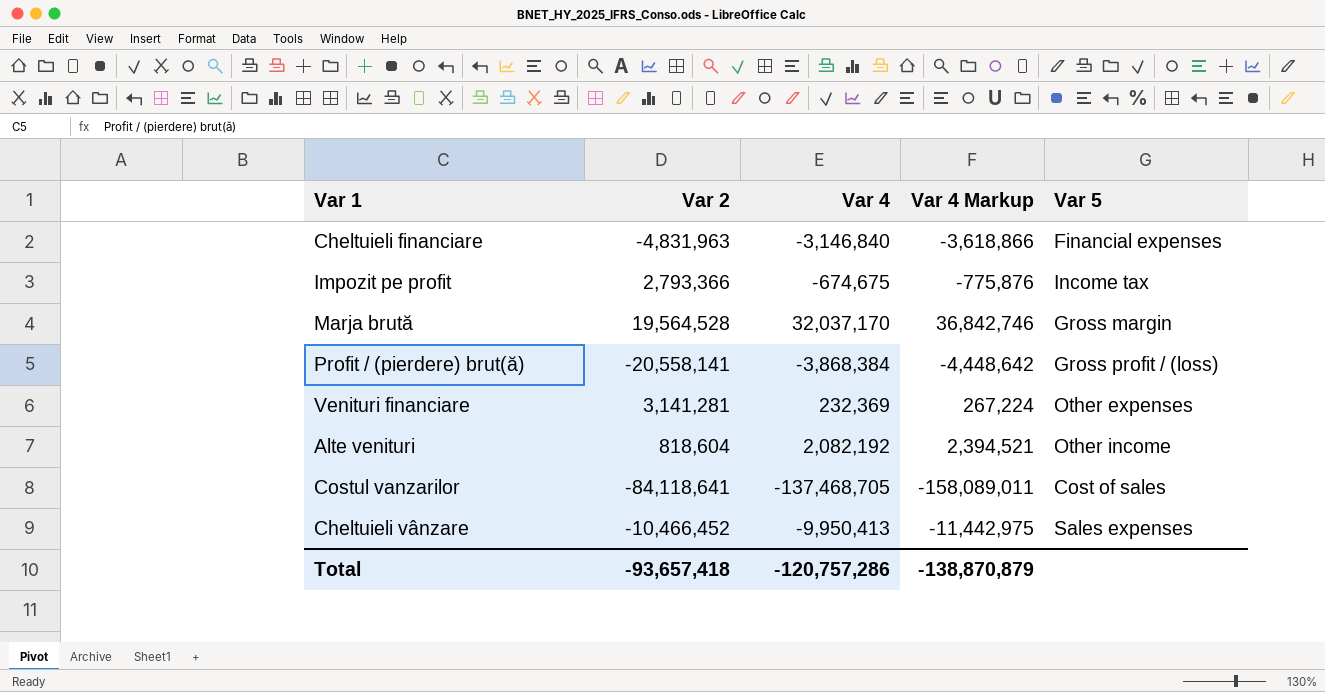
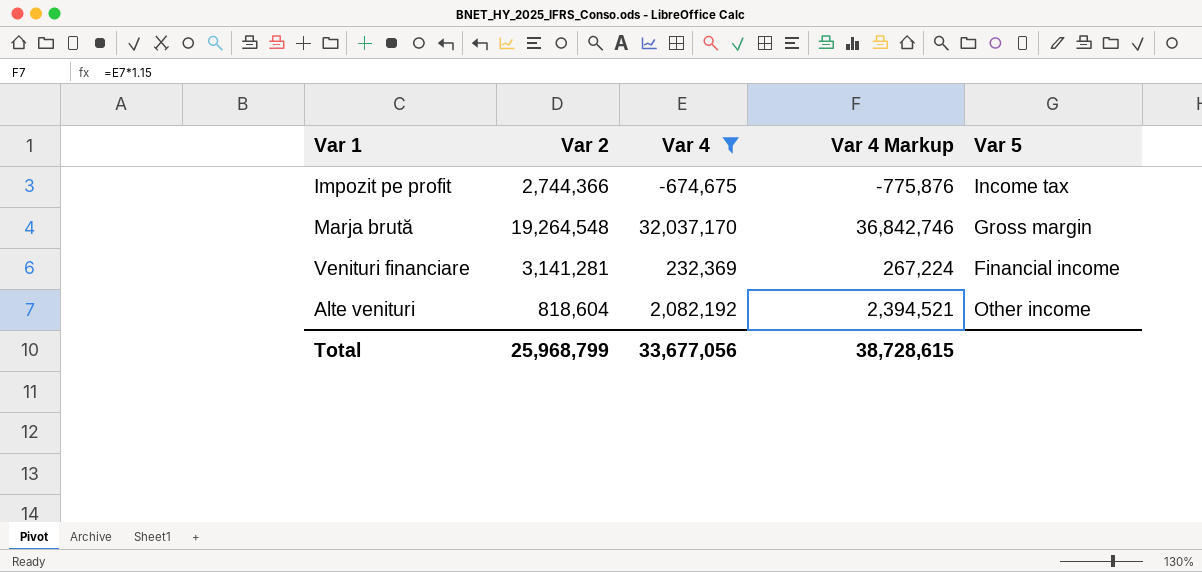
filter: none -> Var 4 >= -674,675
Impozit pe profit | Var 2: 2,793,366 -> 2,744,366
Marja brută | Var 2: 19,564,528 -> 19,264,548
Venituri financiare | Var 5: Other expenses -> Financial income
Total | Var 2: -93,657,418 -> 25,968,799
Total | Var 4: -120,757,286 -> 33,677,056
Total | Var 4 Markup: -138,870,879 -> 38,728,615

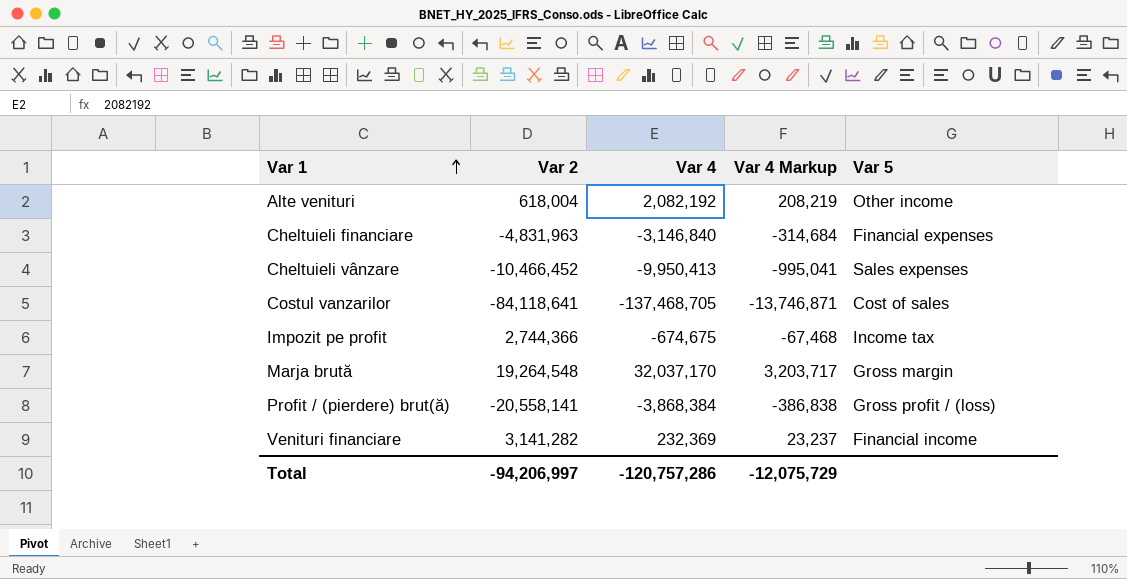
filter: Var 4 >= -674,675 -> none
row order: none -> Var 1 ascending
column Var 4 Markup | formula: [Var 4] * 1.15 -> [Var 4] * 0.1
Alte venituri | Var 2: 818,604 -> 618,004
Venituri financiare | Var 2: 3,141,281 -> 3,141,282
Total | Var 2: 25,968,799 -> -94,206,997
Total | Var 4: 33,677,056 -> -120,757,286
Total | Var 4 Markup: 38,728,615 -> -12,075,729

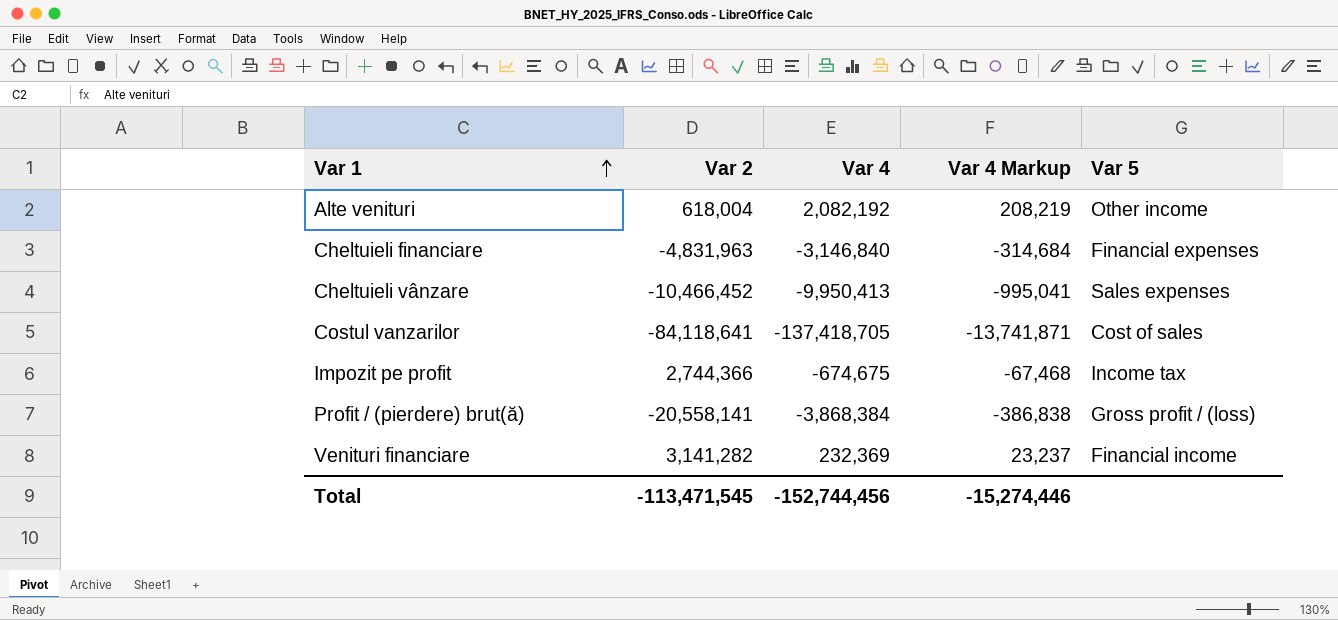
row Marja brută: 19,264,548 | 32,037,170 | 3,203,717 | Gross margin -> none
Costul vanzarilor | Var 4: -137,468,705 -> -137,418,705
Costul vanzarilor | Var 4 Markup: -13,746,871 -> -13,741,871
Total | Var 2: -94,206,997 -> -113,471,545
Total | Var 4: -120,757,286 -> -152,744,456
Total | Var 4 Markup: -12,075,729 -> -15,274,446

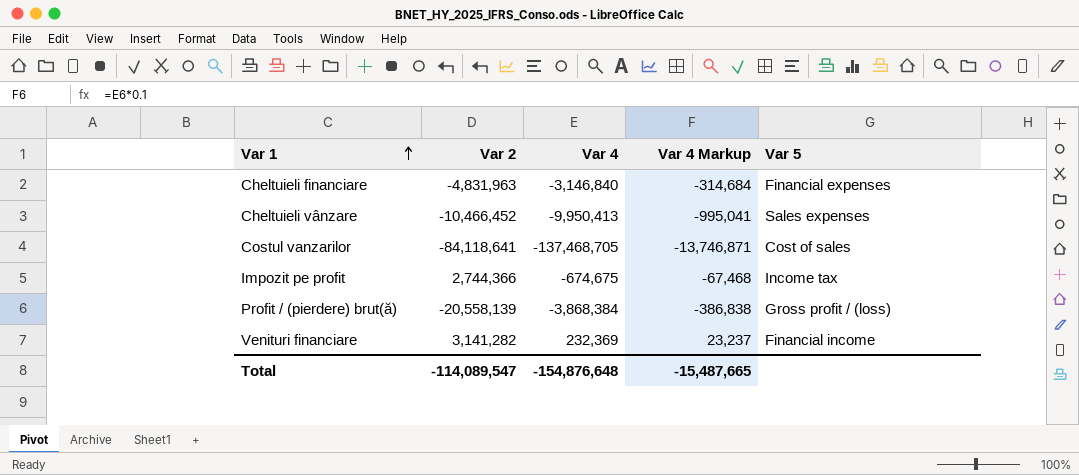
row Alte venituri: 618,004 | 2,082,192 | 208,219 | Other income -> none
Costul vanzarilor | Var 4: -137,418,705 -> -137,468,705
Costul vanzarilor | Var 4 Markup: -13,741,871 -> -13,746,871
Profit / (pierdere) brut(ă) | Var 2: -20,558,141 -> -20,558,139
Total | Var 2: -113,471,545 -> -114,089,547
Total | Var 4: -152,744,456 -> -154,876,648
Total | Var 4 Markup: -15,274,446 -> -15,487,665

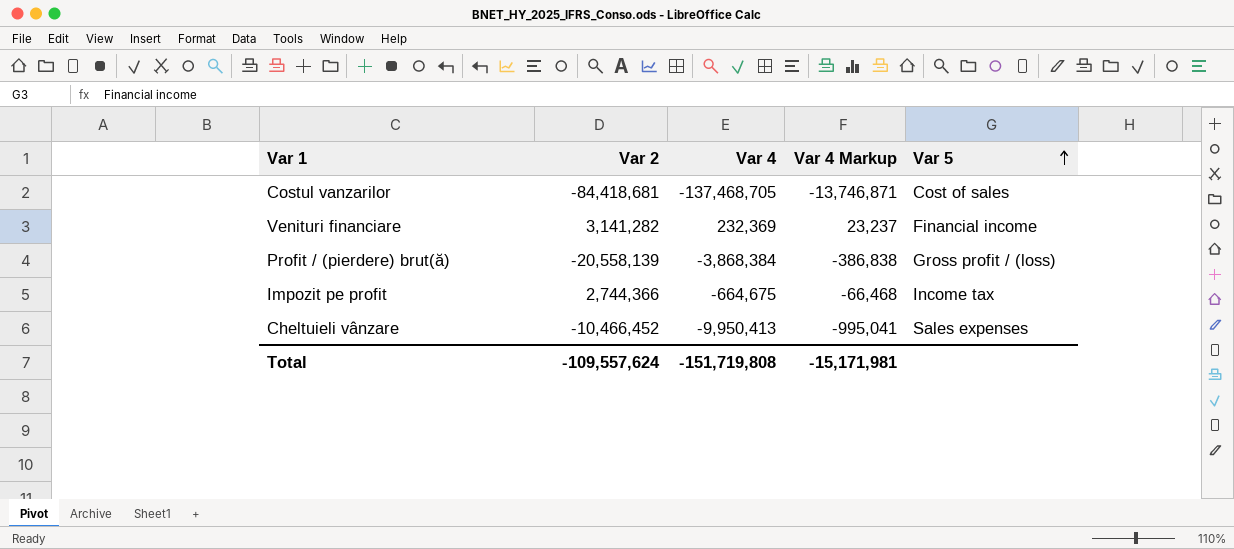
row order: Var 1 ascending -> Var 5 ascending
row Cheltuieli financiare: -4,831,963 | -3,146,840 | -314,684 | Financial expenses -> none
Costul vanzarilor | Var 2: -84,118,641 -> -84,418,681
Impozit pe profit | Var 4: -674,675 -> -664,675
Impozit pe profit | Var 4 Markup: -67,468 -> -66,468
Total | Var 2: -114,089,547 -> -109,557,624
Total | Var 4: -154,876,648 -> -151,719,808
Total | Var 4 Markup: -15,487,665 -> -15,171,981

